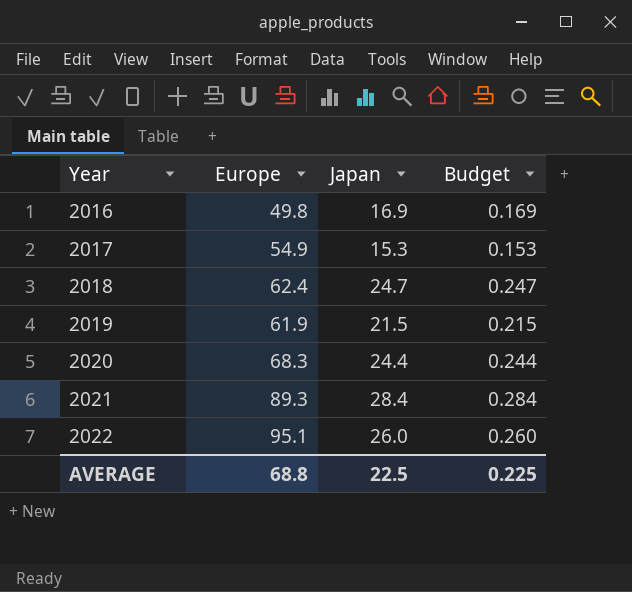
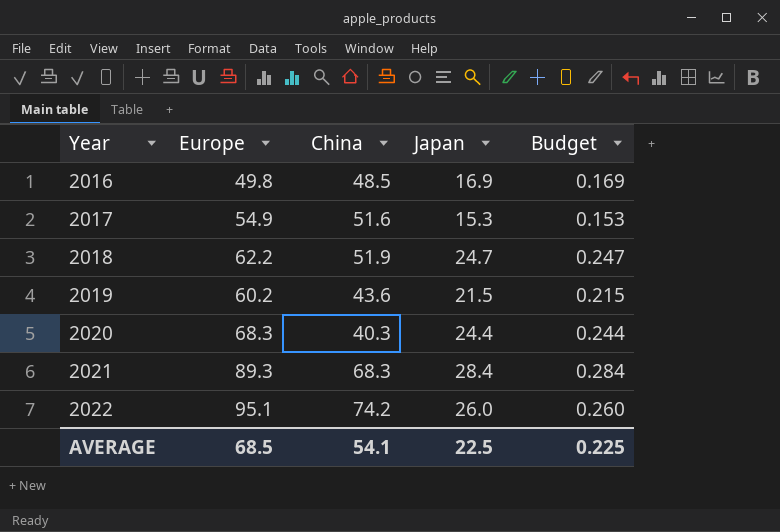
column China | position: none -> 3
2018 | Europe: 62.4 -> 62.2
2019 | Europe: 61.9 -> 60.2
AVERAGE | Europe: 68.8 -> 68.5

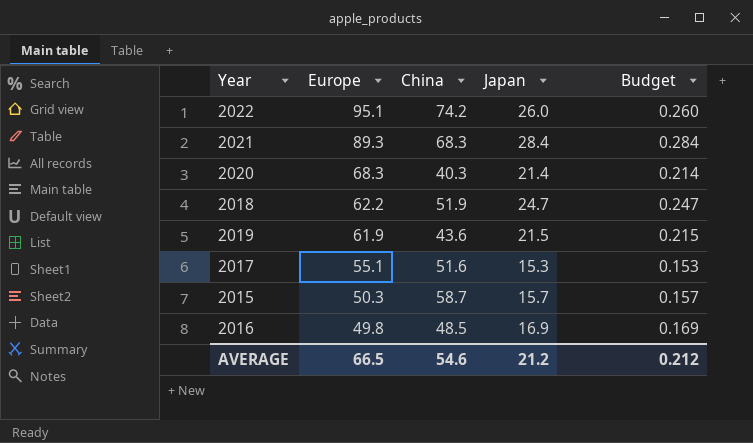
row order: Year ascending -> Europe descending
2020 | Japan: 24.4 -> 21.4
2020 | Budget: 0.244 -> 0.214
2019 | Europe: 60.2 -> 61.9
2017 | Europe: 54.9 -> 55.1
row 2015: none -> 50.3 | 58.7 | 15.7 | 0.157
AVERAGE | Europe: 68.5 -> 66.5
AVERAGE | China: 54.1 -> 54.6
AVERAGE | Japan: 22.5 -> 21.2
AVERAGE | Budget: 0.225 -> 0.212

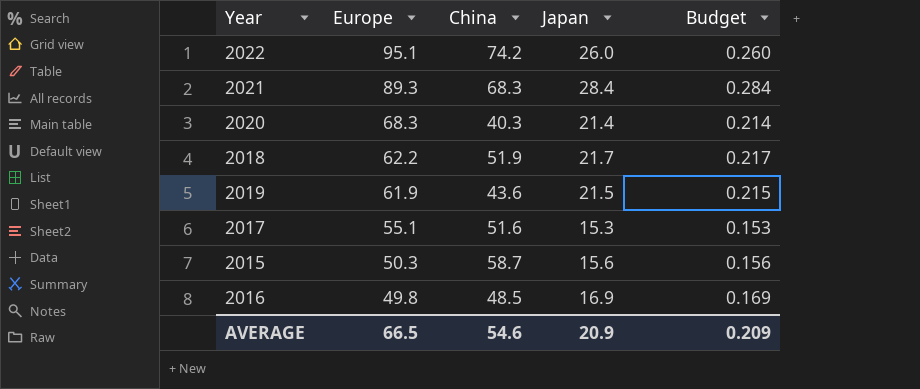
2018 | Japan: 24.7 -> 21.7
2018 | Budget: 0.247 -> 0.217
2015 | Japan: 15.7 -> 15.6
2015 | Budget: 0.157 -> 0.156
AVERAGE | Japan: 21.2 -> 20.9
AVERAGE | Budget: 0.212 -> 0.209

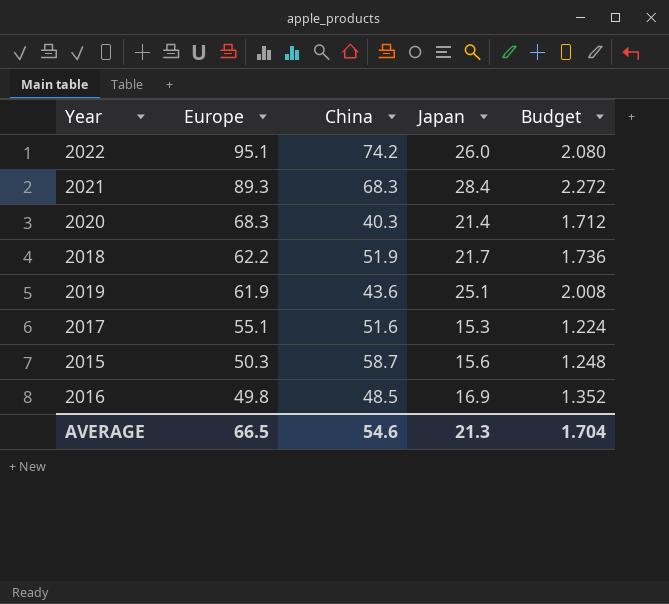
column Budget | formula: [Japan] * 0.01 -> [Japan] * 0.08
2019 | Japan: 21.5 -> 25.1
AVERAGE | Japan: 20.9 -> 21.3
AVERAGE | Budget: 0.209 -> 1.704

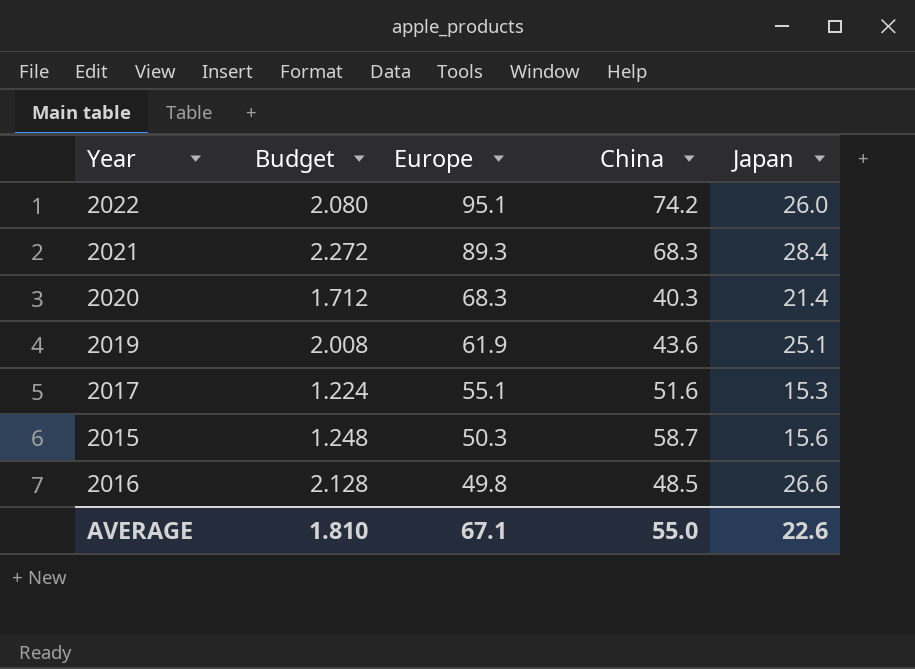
column Budget | position: 5 -> 2
row 2018: 62.2 | 51.9 | 21.7 | 1.736 -> none
2016 | Budget: 1.352 -> 2.128
2016 | Japan: 16.9 -> 26.6
AVERAGE | Budget: 1.704 -> 1.810
AVERAGE | Europe: 66.5 -> 67.1
AVERAGE | China: 54.6 -> 55.0
AVERAGE | Japan: 21.3 -> 22.6

